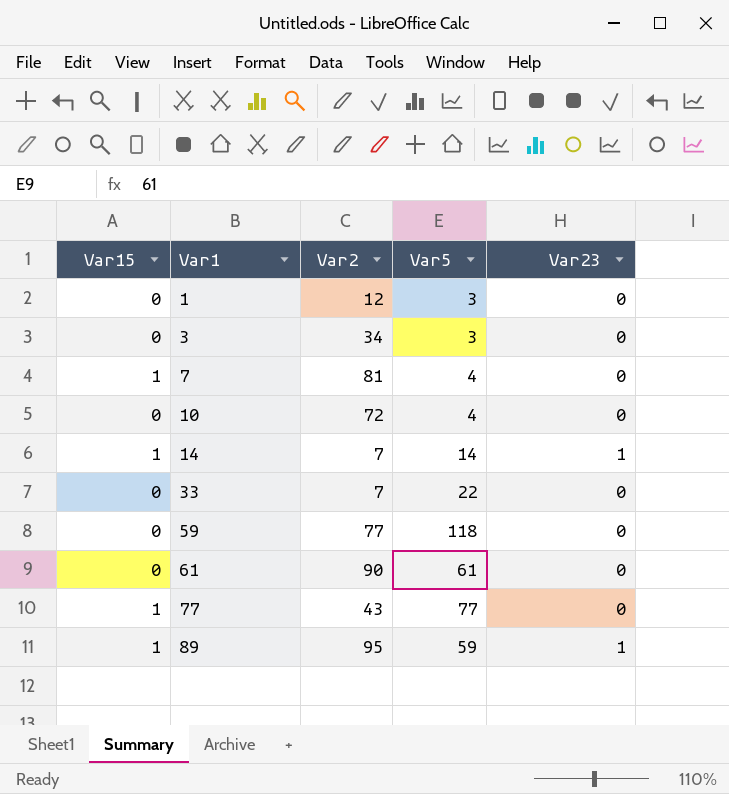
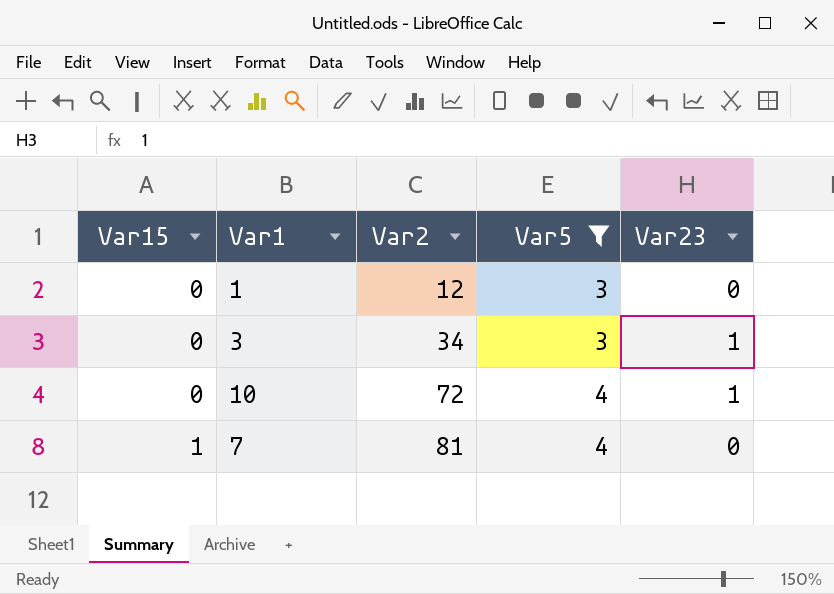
filter: none -> Var5 <= 4
row order: Var1 ascending -> Var15 ascending
3 | Var23: 0 -> 1
10 | Var23: 0 -> 1

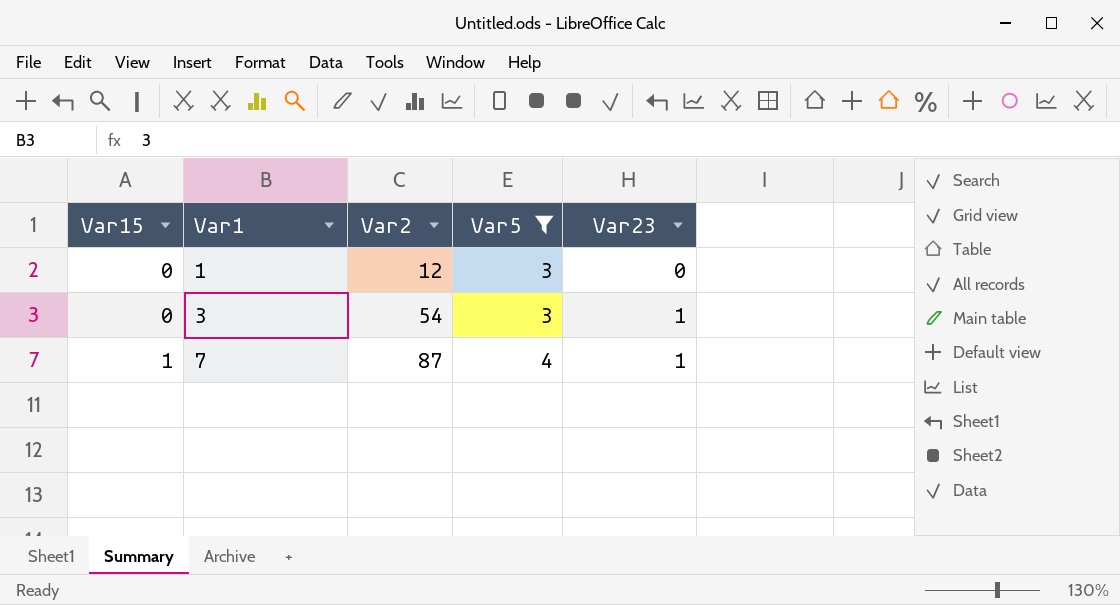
row 10: 0 | 72 | 4 | 1 -> none
3 | Var2: 34 -> 54
7 | Var2: 81 -> 87
7 | Var23: 0 -> 1

